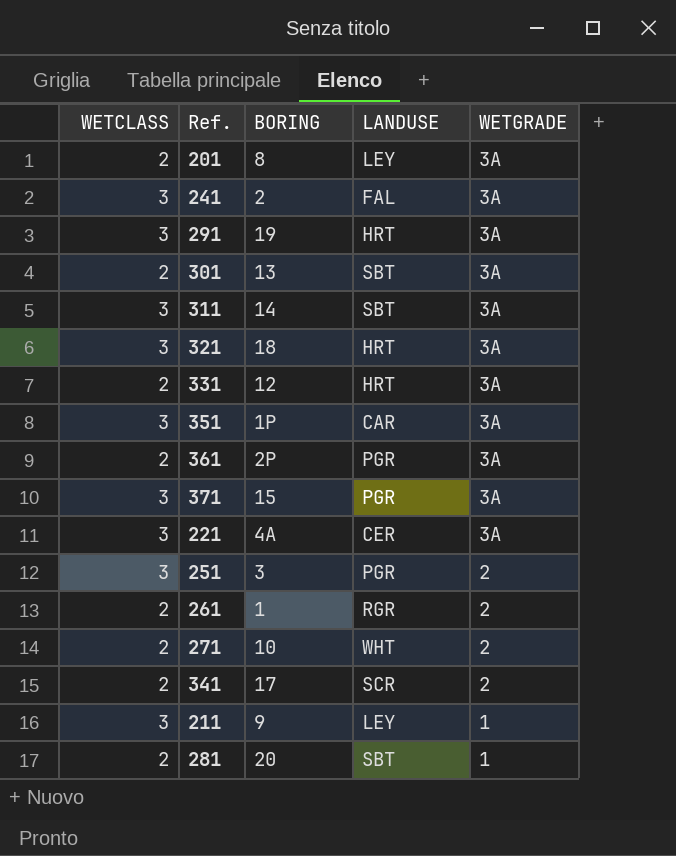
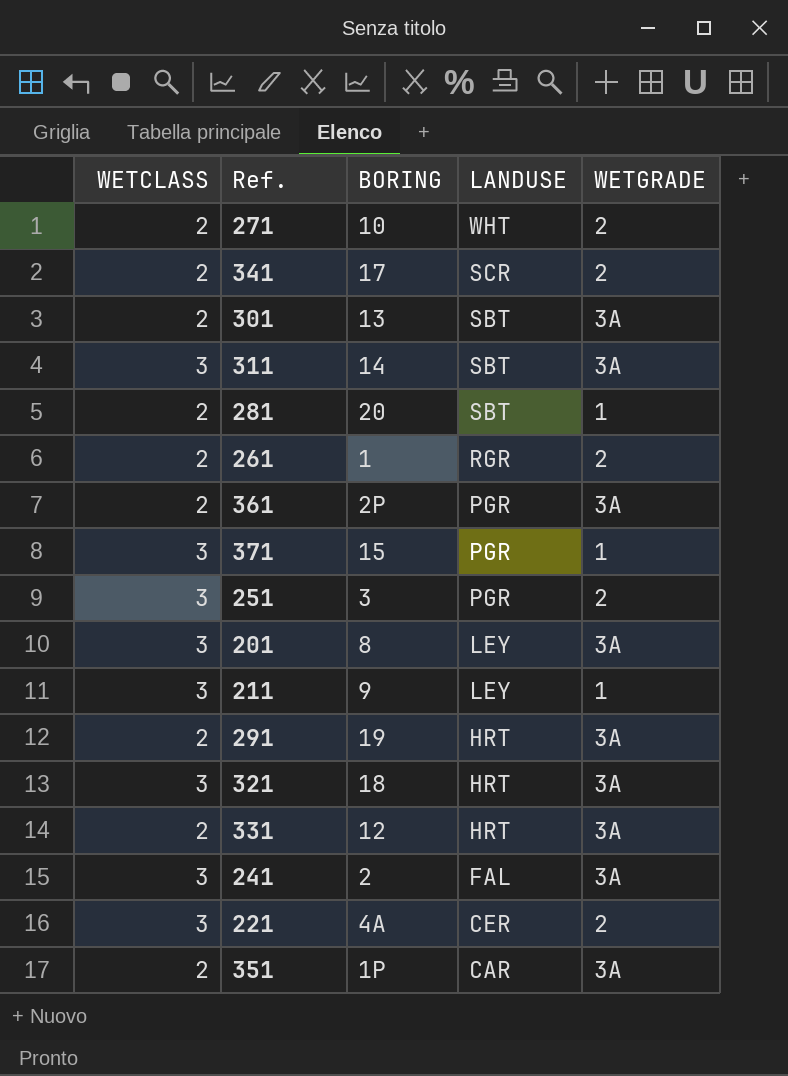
row order: WETGRADE descending -> LANDUSE descending
371 | WETGRADE: 3A -> 1
201 | WETCLASS: 2 -> 3
291 | WETCLASS: 3 -> 2
221 | WETGRADE: 3A -> 2
351 | WETCLASS: 3 -> 2

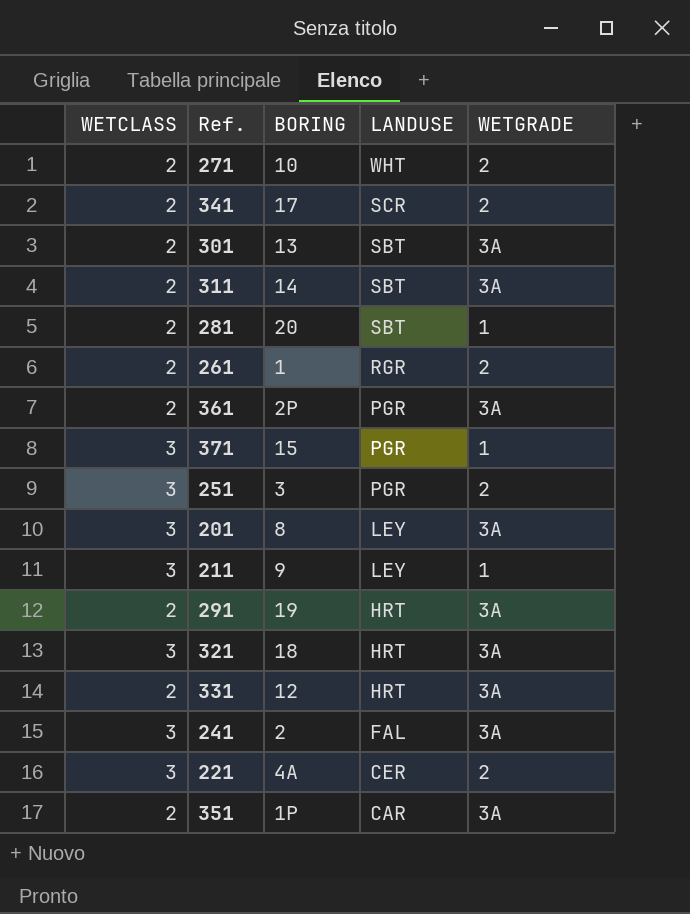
311 | WETCLASS: 3 -> 2

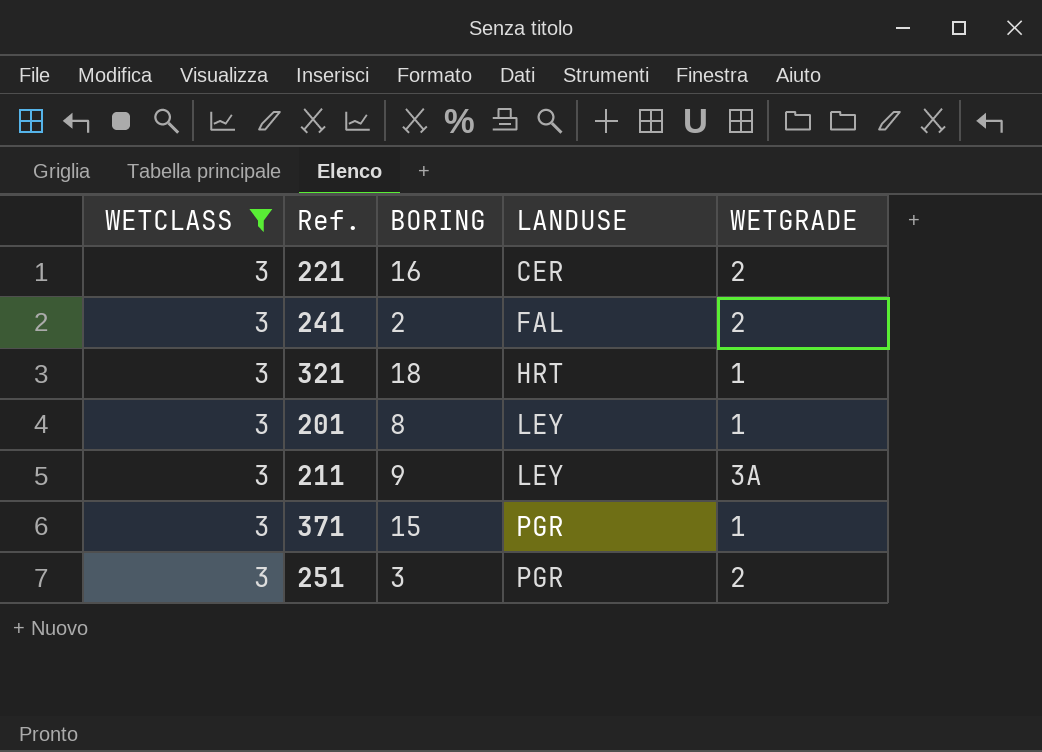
filter: none -> WETCLASS = 3
row order: LANDUSE descending -> LANDUSE ascending
221 | BORING: 4A -> 16
241 | WETGRADE: 3A -> 2
321 | WETGRADE: 3A -> 1
201 | WETGRADE: 3A -> 1
211 | WETGRADE: 1 -> 3A

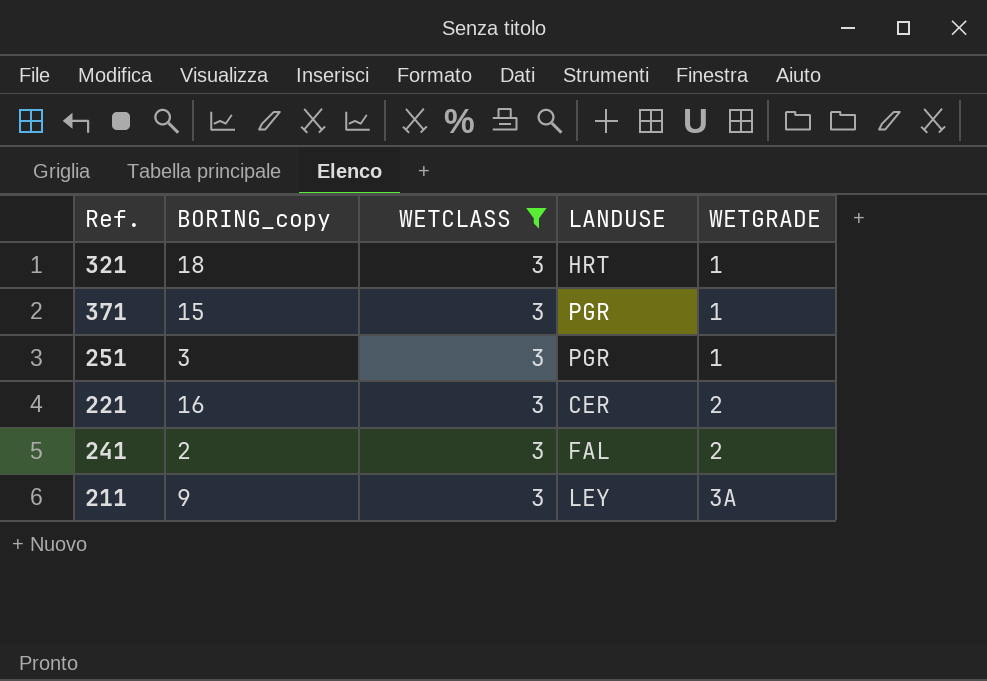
row order: LANDUSE ascending -> WETGRADE ascending
column name: BORING -> BORING_copy
column WETCLASS | position: 1 -> 3
row 201: 3 | 8 | LEY | 1 -> none
251 | WETGRADE: 2 -> 1

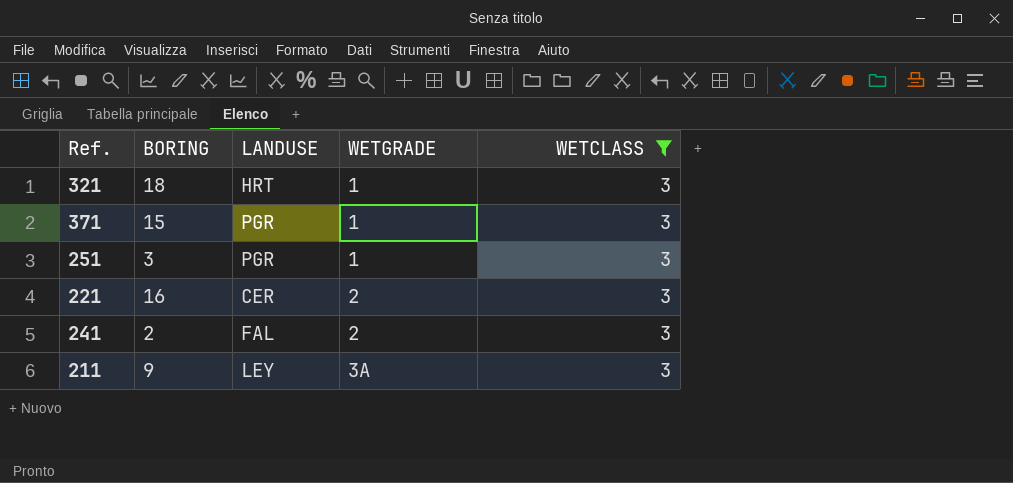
column name: BORING_copy -> BORING
column WETCLASS | position: 3 -> 5

